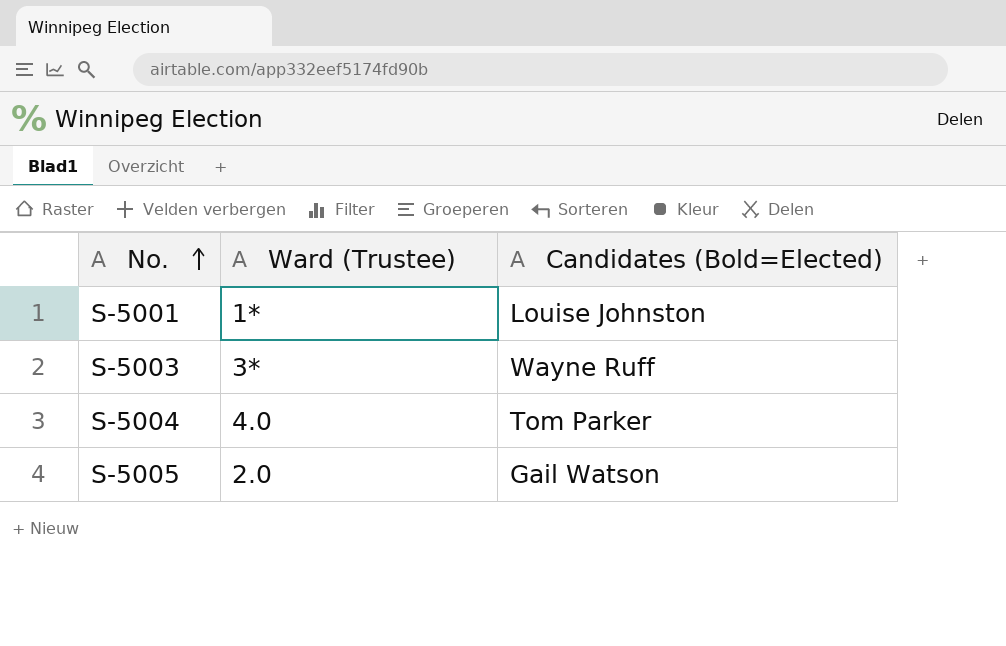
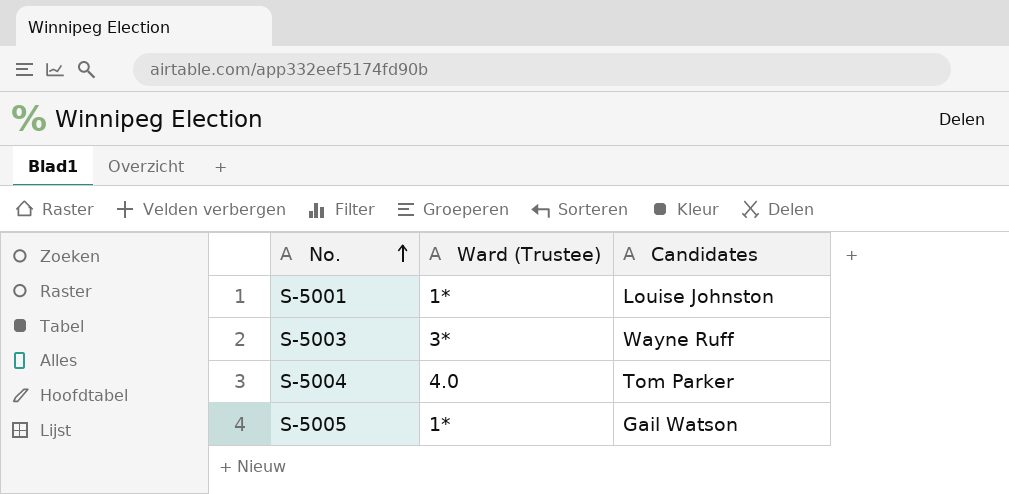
column name: Candidates (Bold=Elected) -> Candidates
S-5005 | Ward (Trustee): 2.0 -> 1*

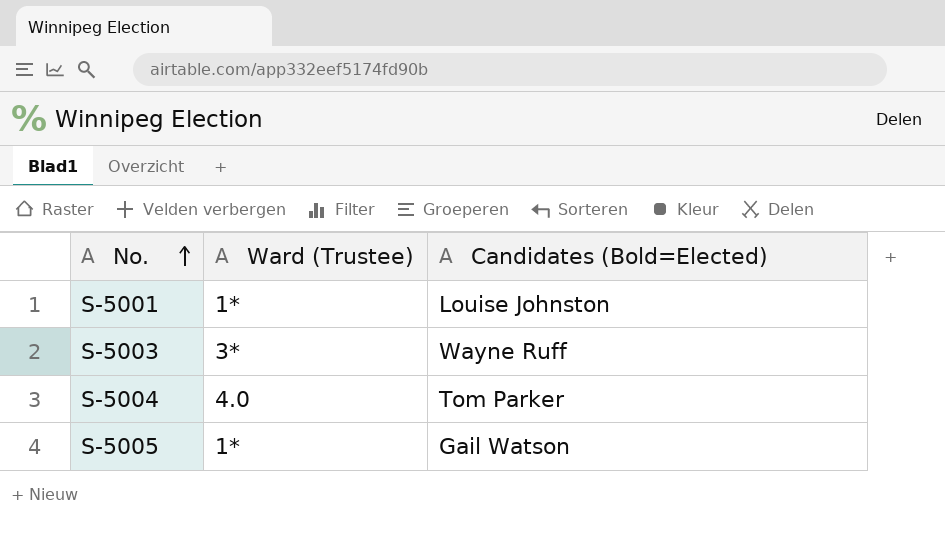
column name: Candidates -> Candidates (Bold=Elected)

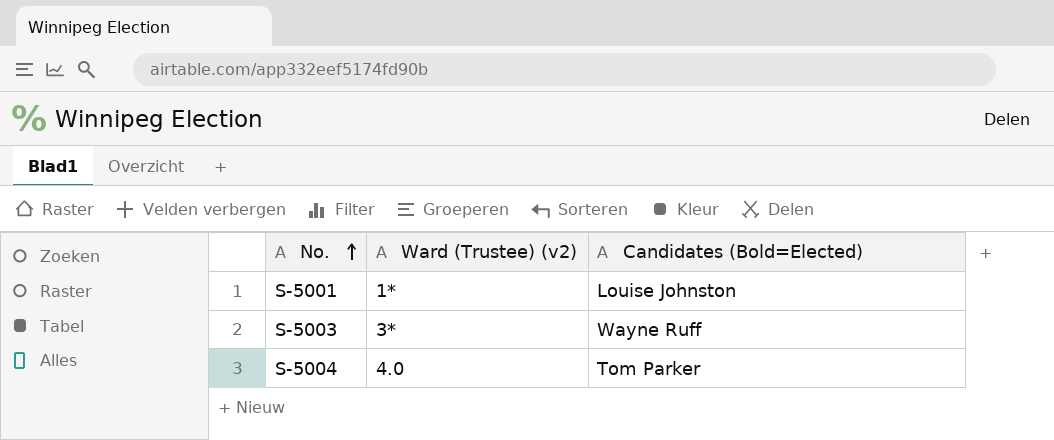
column name: Ward (Trustee) -> Ward (Trustee) (v2)
row S-5005: 1* | Gail Watson -> none

